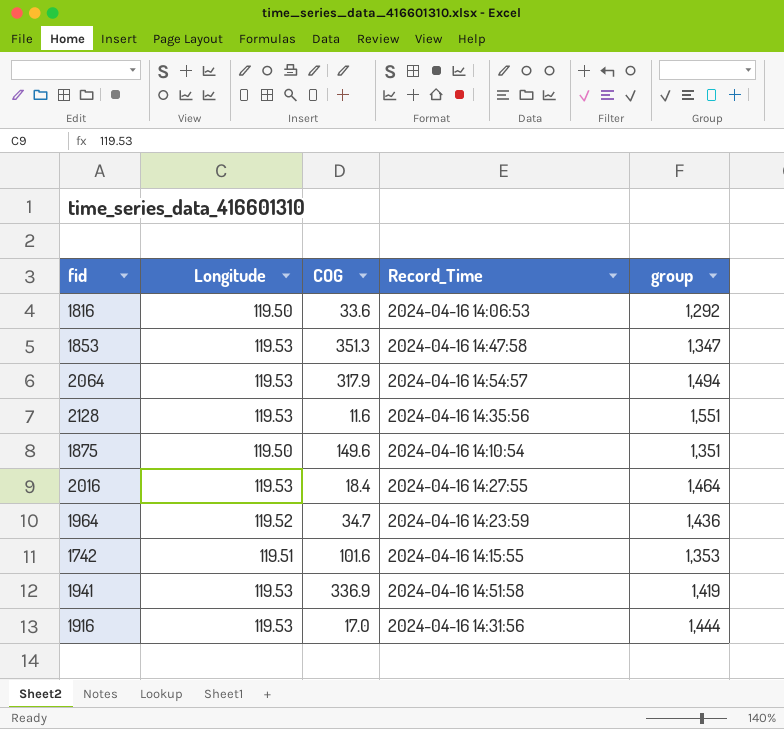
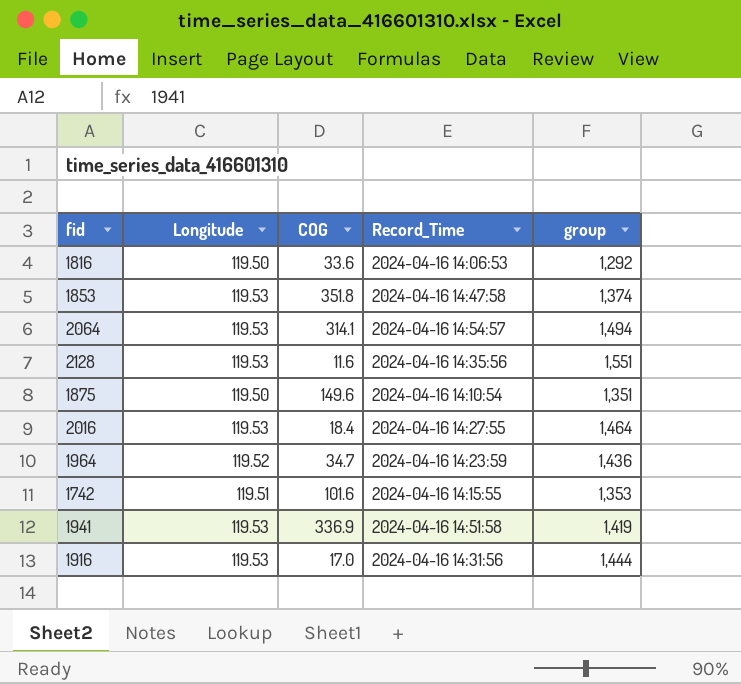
1853 | COG: 351.3 -> 351.8
1853 | group: 1,347 -> 1,374
2064 | COG: 317.9 -> 314.1

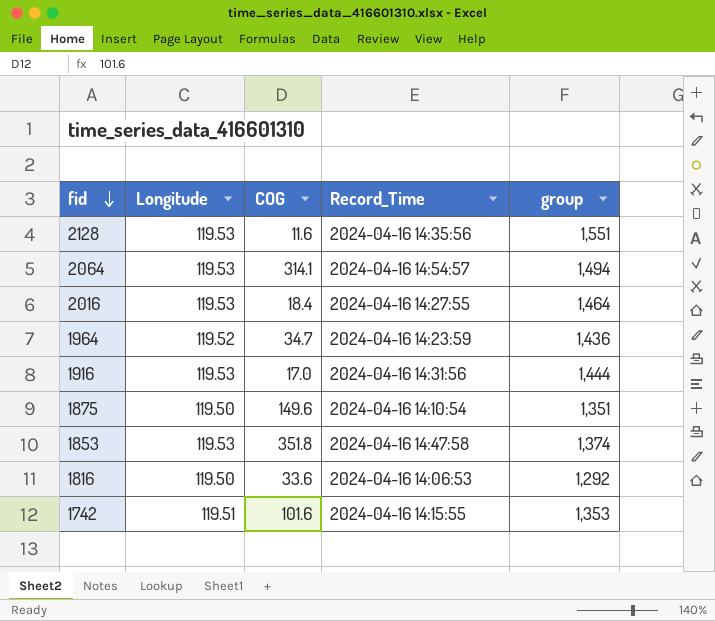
row order: none -> fid descending
row 1941: 119.53 | 336.9 | 2024-04-16 14:51:58 | 1,419 -> none

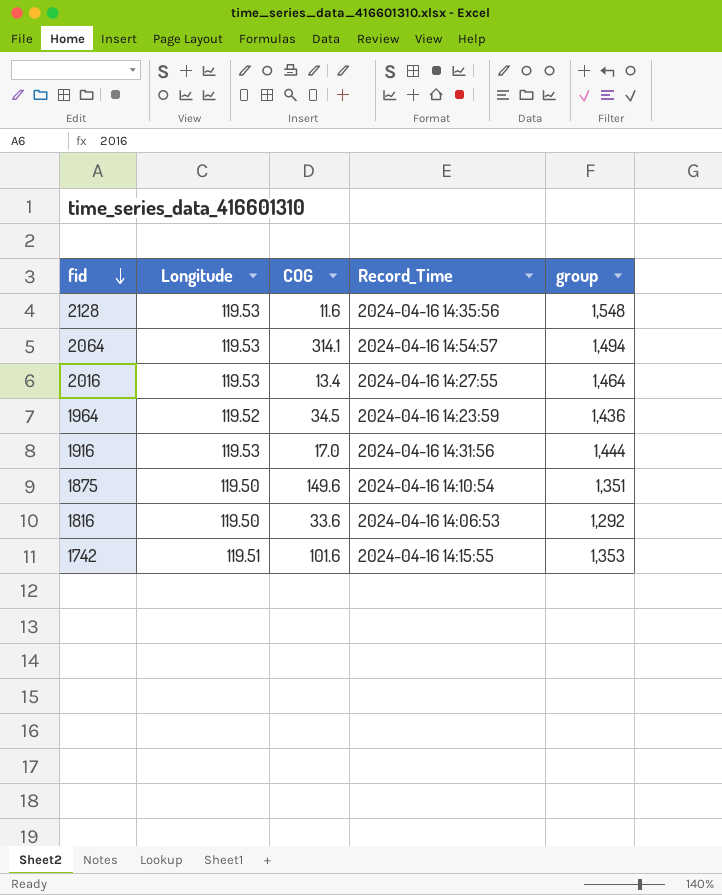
row 1853: 119.53 | 351.8 | 2024-04-16 14:47:58 | 1,374 -> none
2128 | group: 1,551 -> 1,548
2016 | COG: 18.4 -> 13.4
1964 | COG: 34.7 -> 34.5

